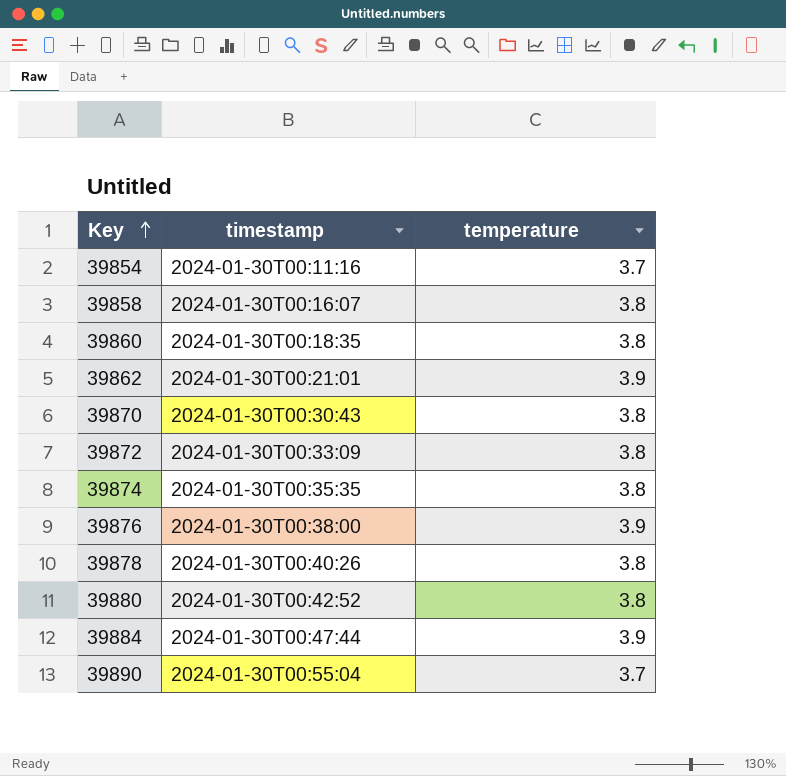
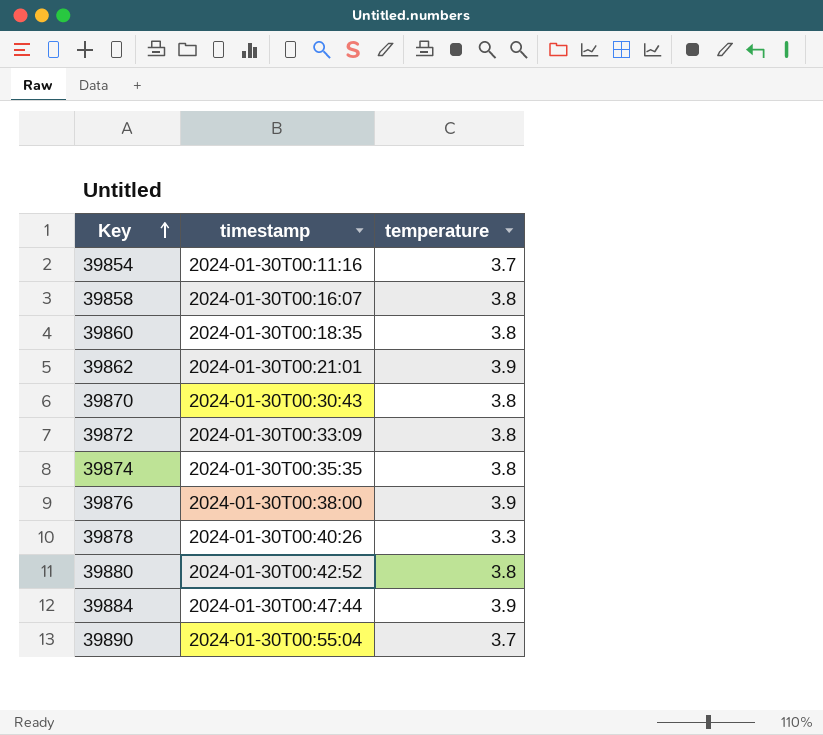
39878 | temperature: 3.8 -> 3.3

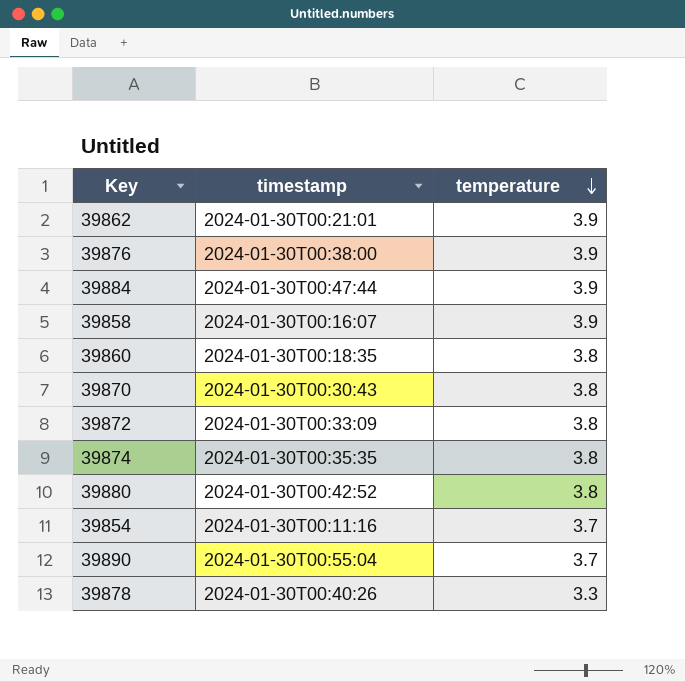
row order: Key ascending -> temperature descending
39858 | temperature: 3.8 -> 3.9

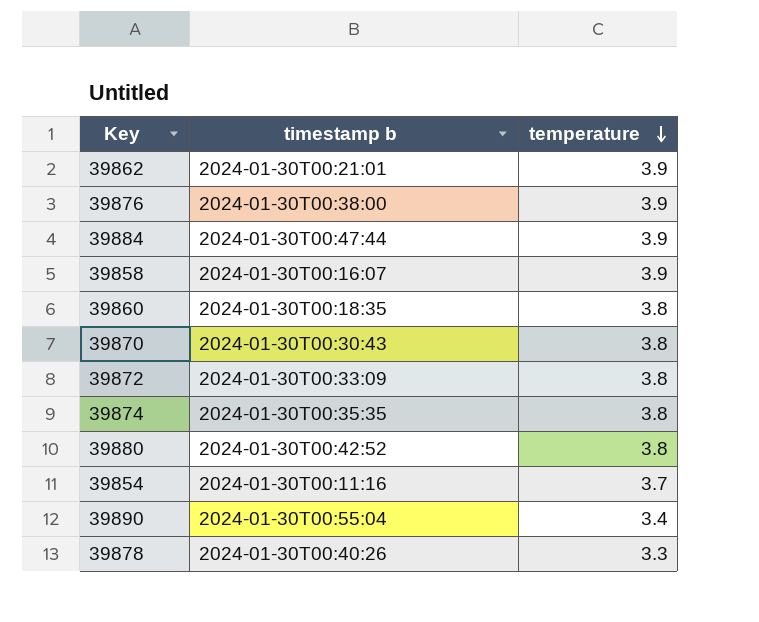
column name: timestamp -> timestamp b
39890 | temperature: 3.7 -> 3.4

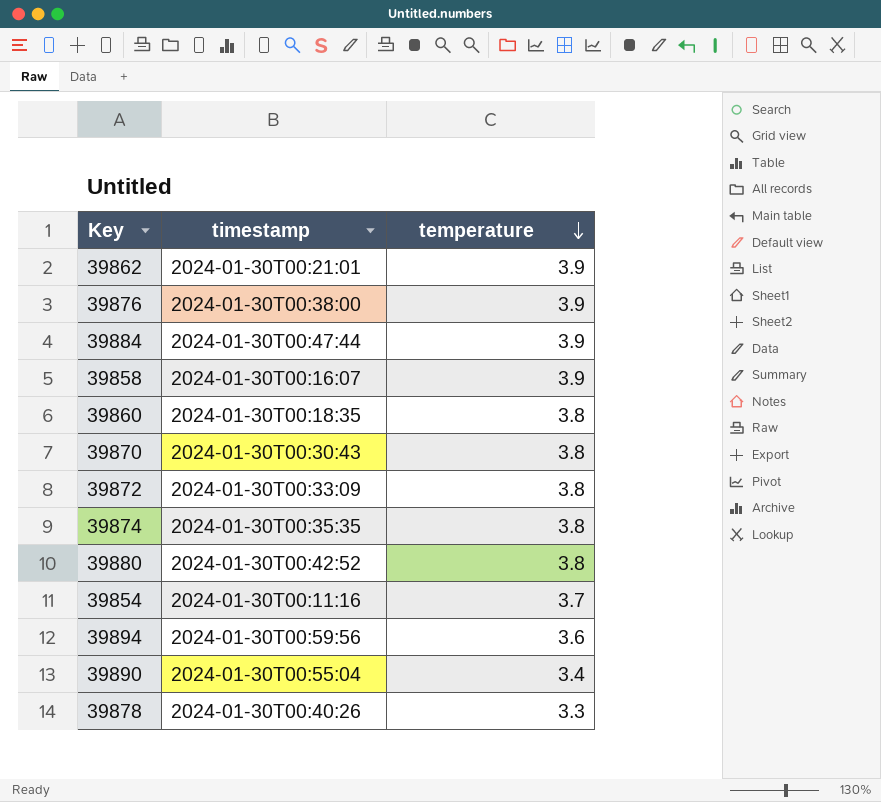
column name: timestamp b -> timestamp
row 39894: none -> 2024-01-30T00:59:56 | 3.6

